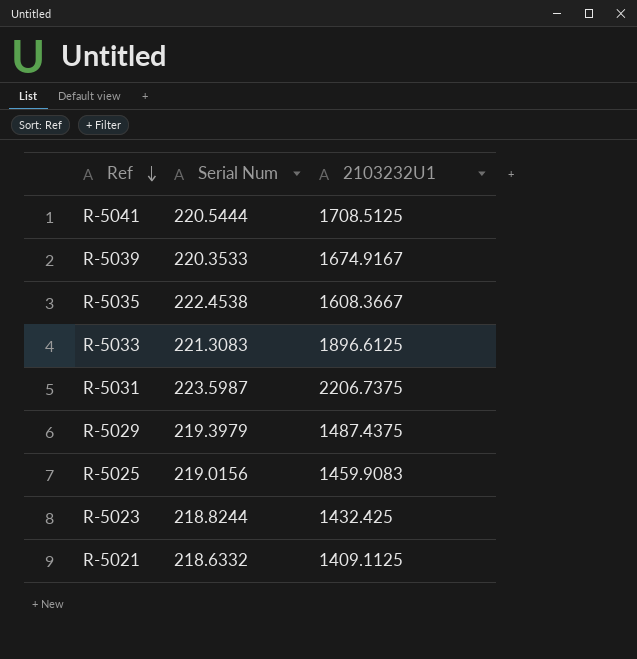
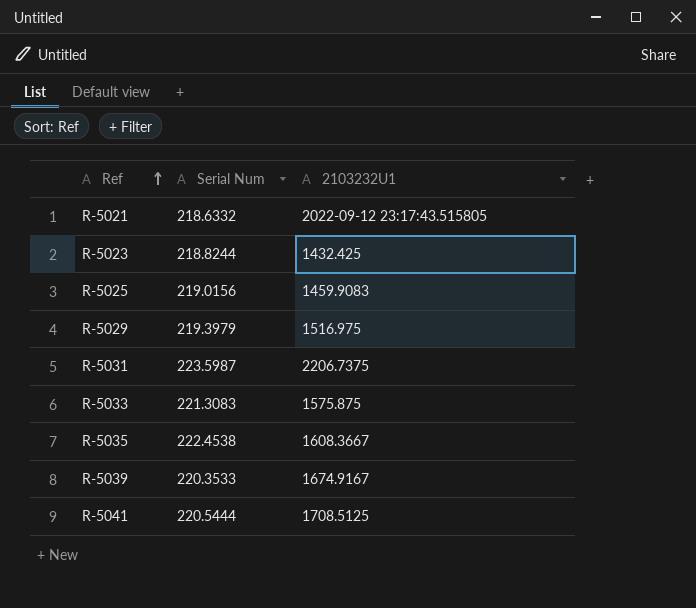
row order: Ref descending -> Ref ascending
R-5021 | 2103232U1: 1409.1125 -> 2022-09-12 23:17:43.515805
R-5029 | 2103232U1: 1487.4375 -> 1516.975
R-5033 | 2103232U1: 1896.6125 -> 1575.875

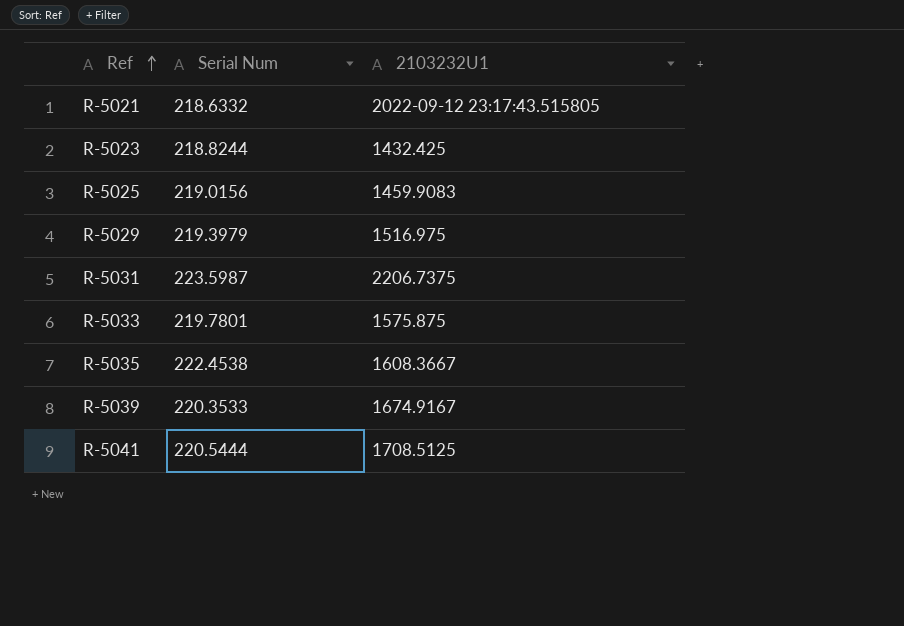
R-5033 | Serial Num: 221.3083 -> 219.7801

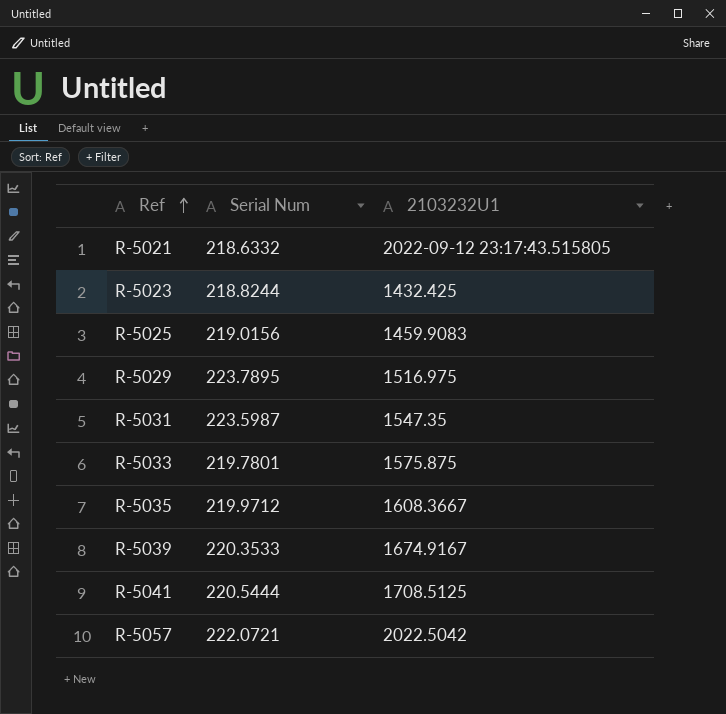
R-5029 | Serial Num: 219.3979 -> 223.7895
R-5031 | 2103232U1: 2206.7375 -> 1547.35
R-5035 | Serial Num: 222.4538 -> 219.9712
row R-5057: none -> 222.0721 | 2022.5042

